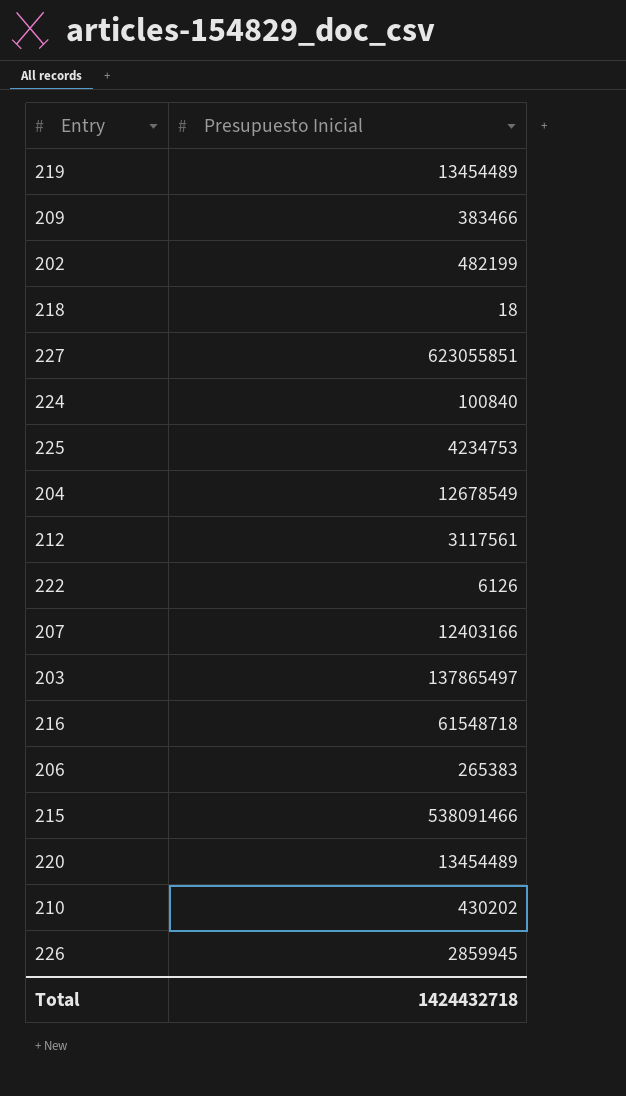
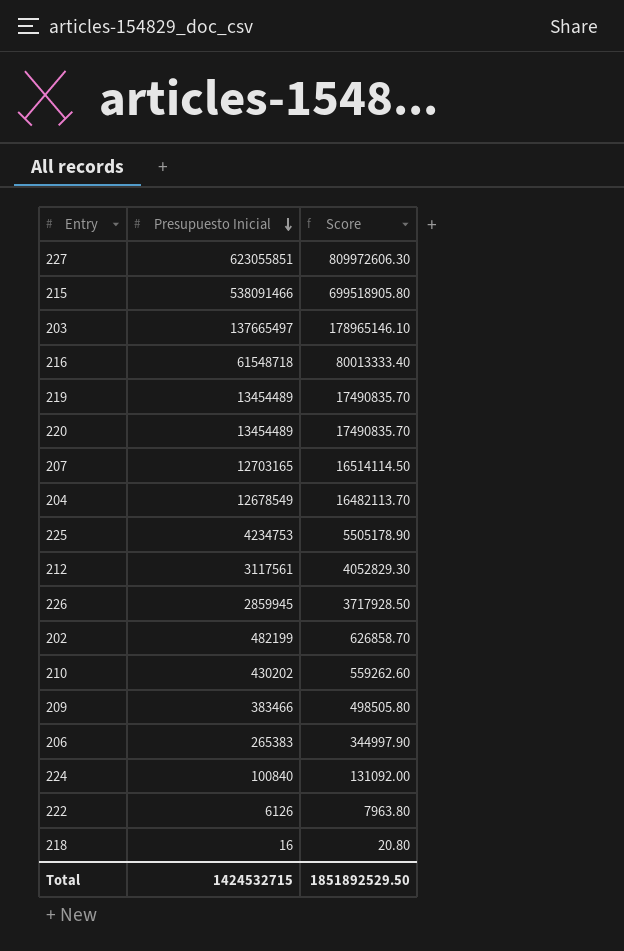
row order: none -> Presupuesto Inicial descending
column Score | formula: none -> [Presupuesto Inicial] * 1.3
203 | Presupuesto Inicial: 137865497 -> 137665497
207 | Presupuesto Inicial: 12403166 -> 12703165
218 | Presupuesto Inicial: 18 -> 16
Total | Presupuesto Inicial: 1424432718 -> 1424532715

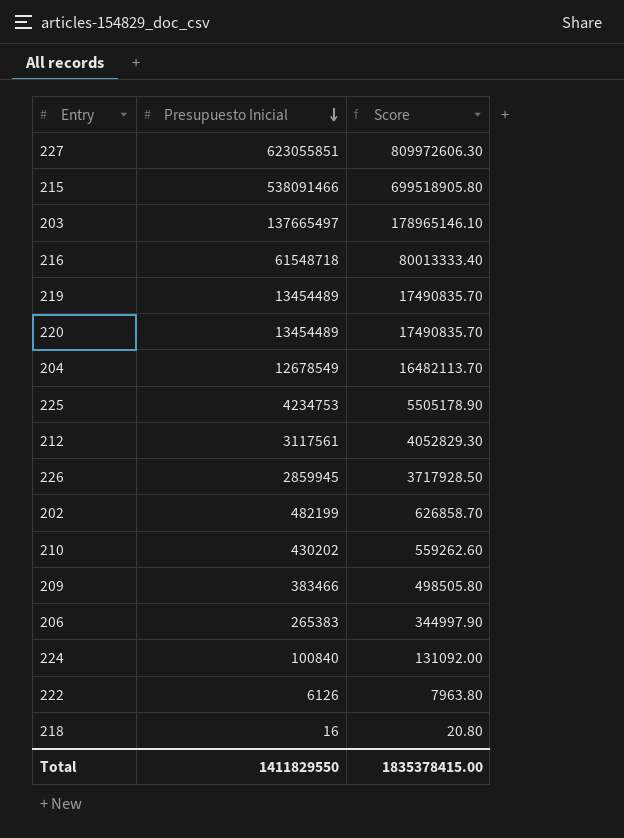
row 207: 12703165 | 16514114.50 -> none
Total | Presupuesto Inicial: 1424532715 -> 1411829550
Total | Score: 1851892529.50 -> 1835378415.00

